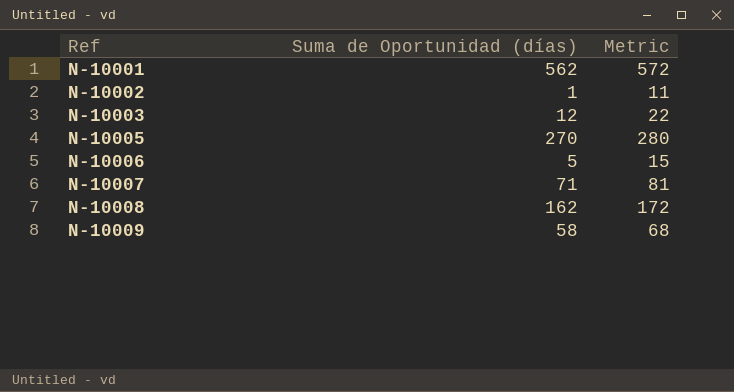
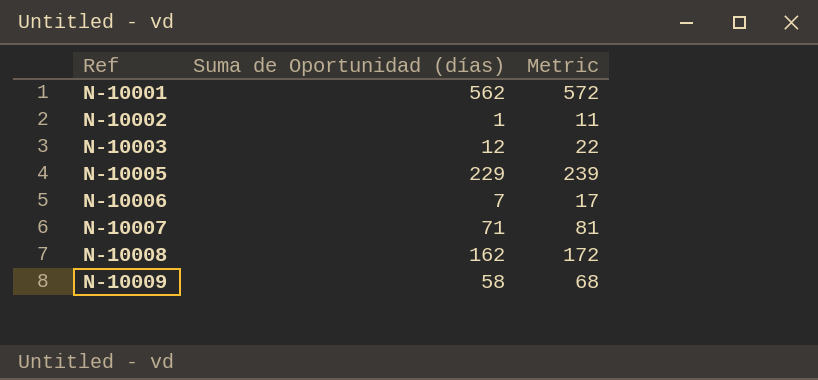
N-10005 | Suma de Oportunidad (días): 270 -> 229
N-10005 | Metric: 280 -> 239
N-10006 | Suma de Oportunidad (días): 5 -> 7
N-10006 | Metric: 15 -> 17

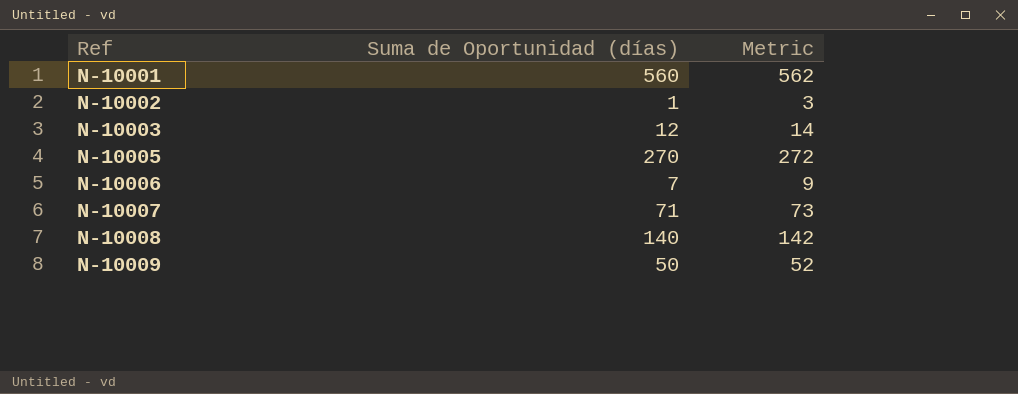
column Metric | formula: [Suma de Oportunidad (días)] + 10 -> [Suma de Oportunidad (días)] + 2
N-10001 | Suma de Oportunidad (días): 562 -> 560
N-10005 | Suma de Oportunidad (días): 229 -> 270
N-10008 | Suma de Oportunidad (días): 162 -> 140
N-10009 | Suma de Oportunidad (días): 58 -> 50

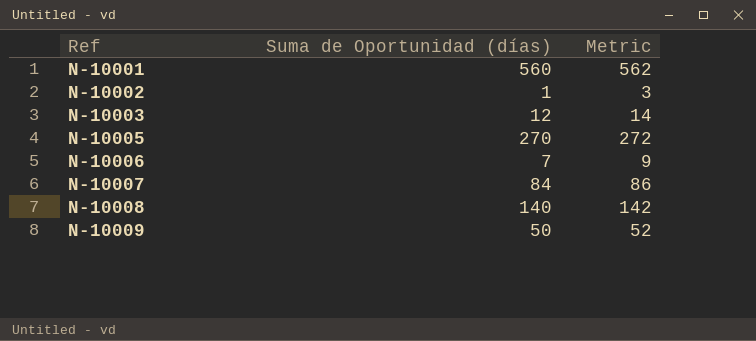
N-10007 | Suma de Oportunidad (días): 71 -> 84
N-10007 | Metric: 73 -> 86

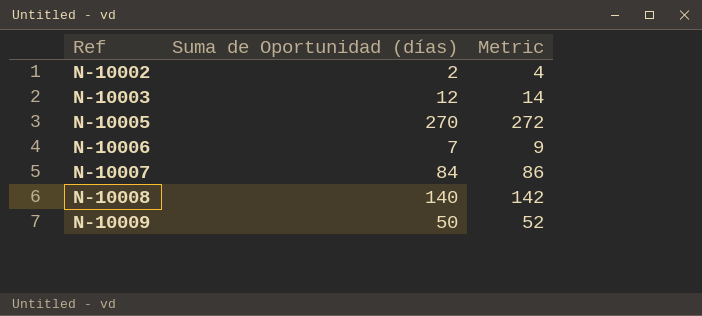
row N-10001: 560 | 562 -> none
N-10002 | Suma de Oportunidad (días): 1 -> 2
N-10002 | Metric: 3 -> 4

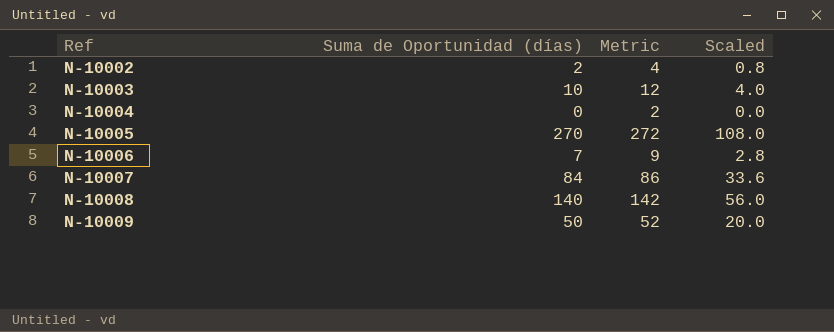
column Scaled | formula: none -> [Suma de Oportunidad (días)] * 0.4
N-10003 | Suma de Oportunidad (días): 12 -> 10
N-10003 | Metric: 14 -> 12
row N-10004: none -> 0 | 2 | 0.0

